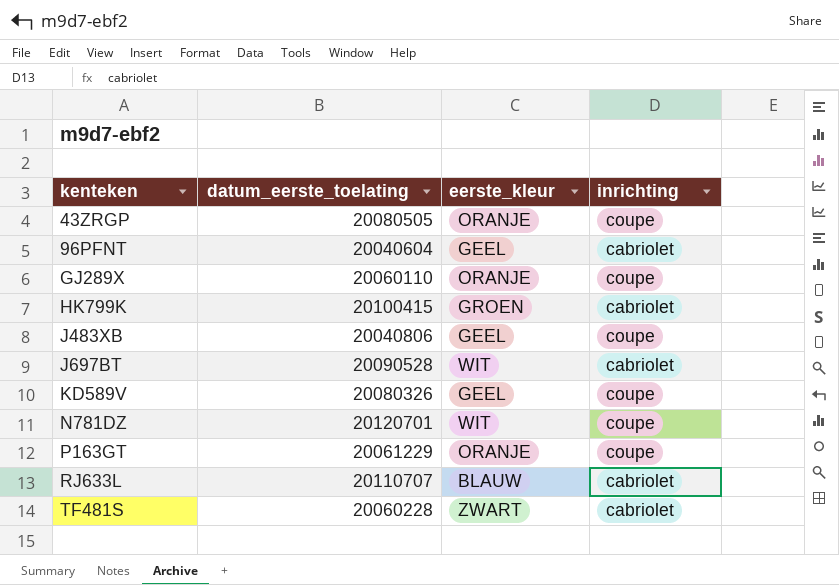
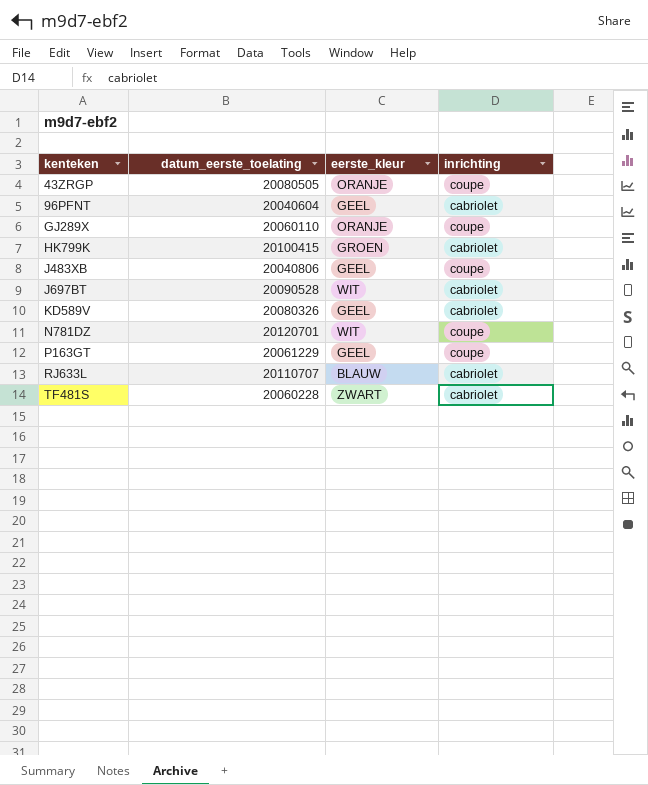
KD589V | inrichting: coupe -> cabriolet
P163GT | eerste_kleur: ORANJE -> GEEL

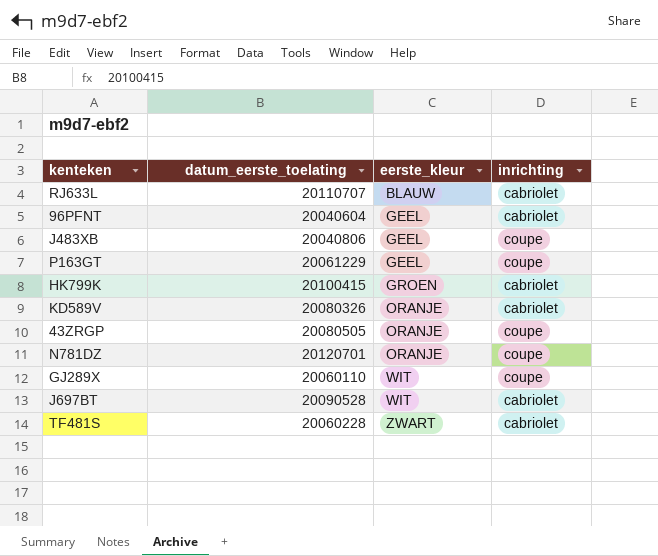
row order: kenteken ascending -> eerste_kleur ascending
KD589V | eerste_kleur: GEEL -> ORANJE
N781DZ | eerste_kleur: WIT -> ORANJE
GJ289X | eerste_kleur: ORANJE -> WIT

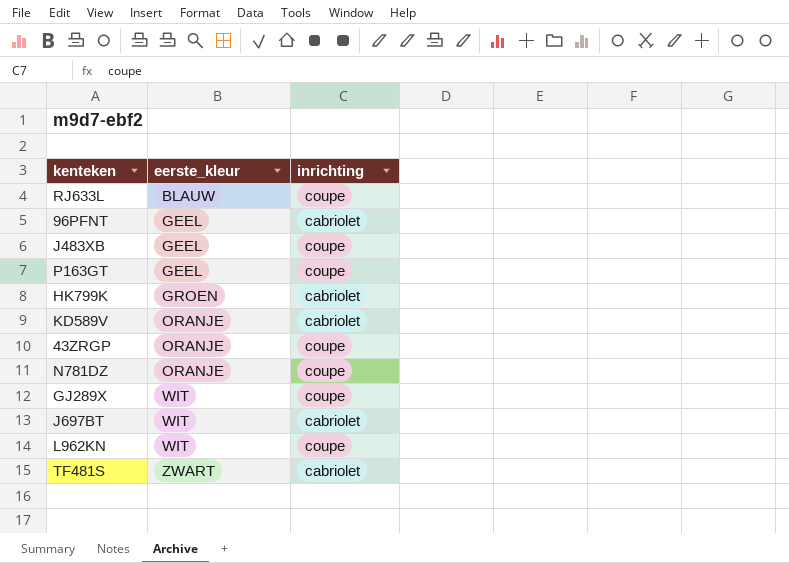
column datum_eerste_toelating | position: 2 -> none
RJ633L | inrichting: cabriolet -> coupe
row L962KN: none -> WIT | coupe

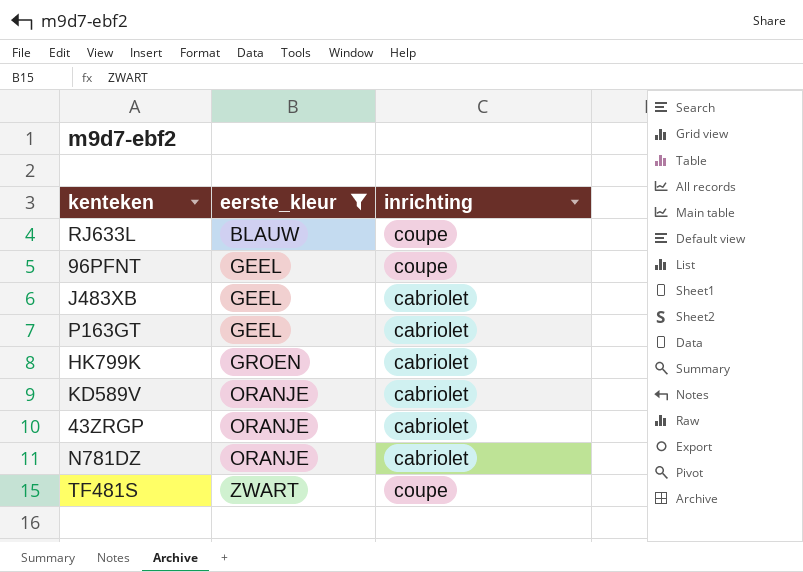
filter: none -> eerste_kleur != WIT
96PFNT | inrichting: cabriolet -> coupe
J483XB | inrichting: coupe -> cabriolet
P163GT | inrichting: coupe -> cabriolet
43ZRGP | inrichting: coupe -> cabriolet
N781DZ | inrichting: coupe -> cabriolet
TF481S | inrichting: cabriolet -> coupe

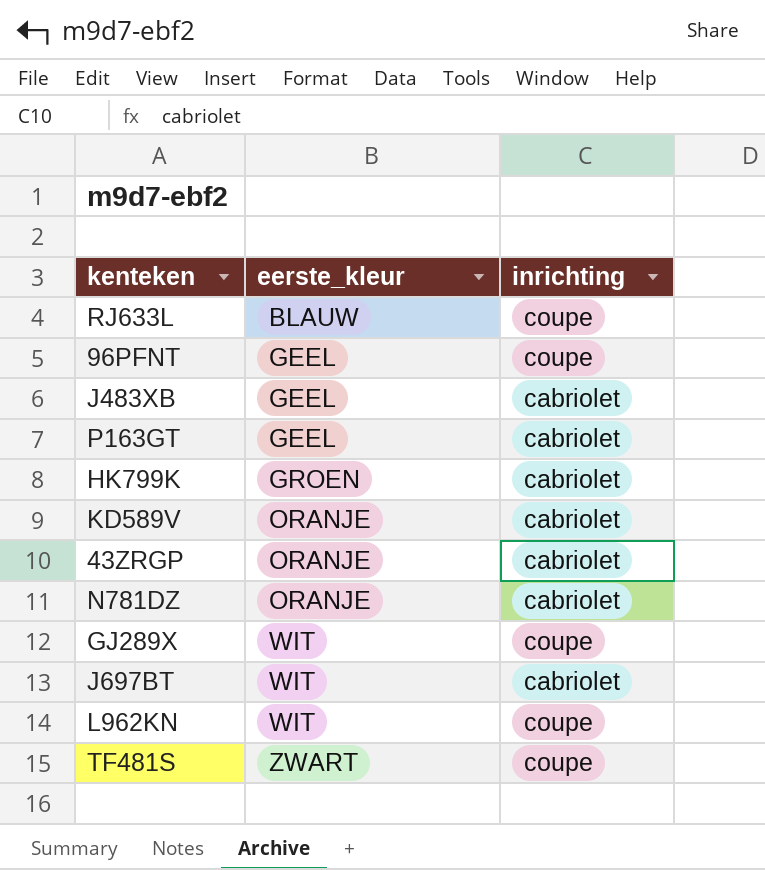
filter: eerste_kleur != WIT -> none

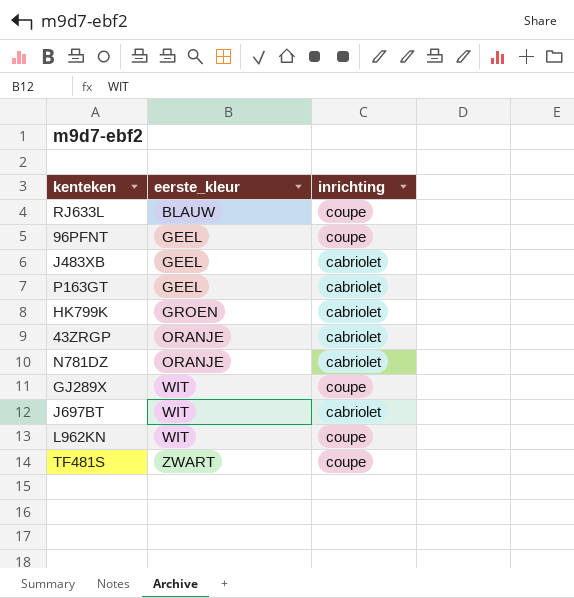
row KD589V: ORANJE | cabriolet -> none

